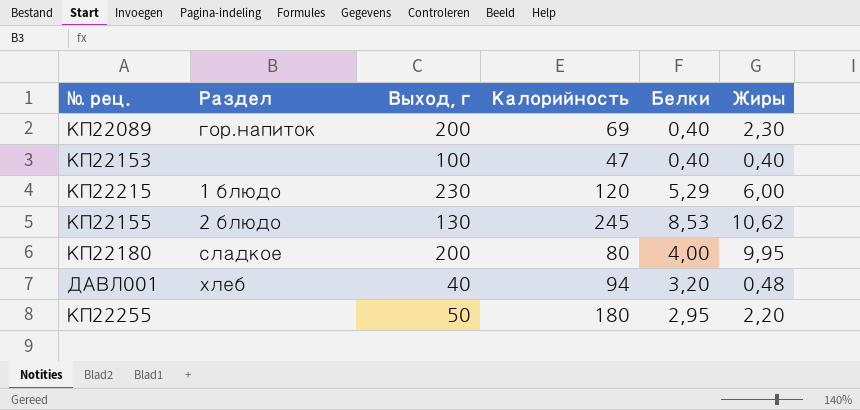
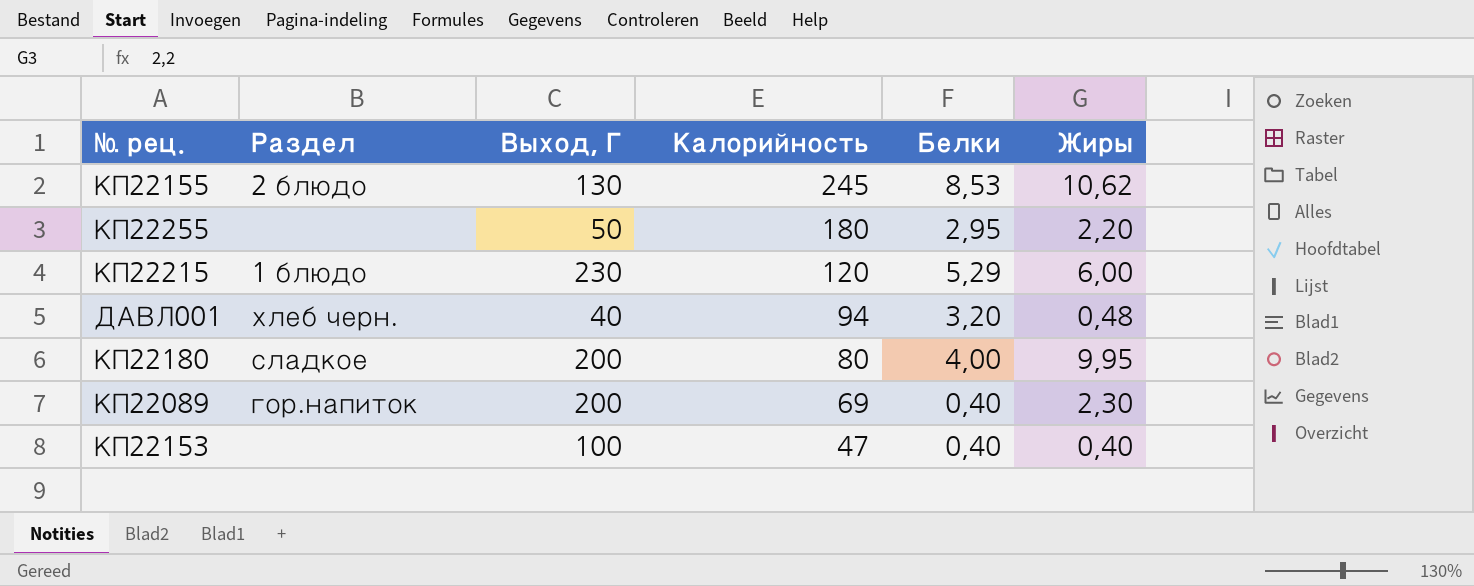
row order: none -> Калорийность descending
column name: Выход, г -> Выход, Г
ДАВЛ001 | Раздел: хлеб -> хлеб черн.

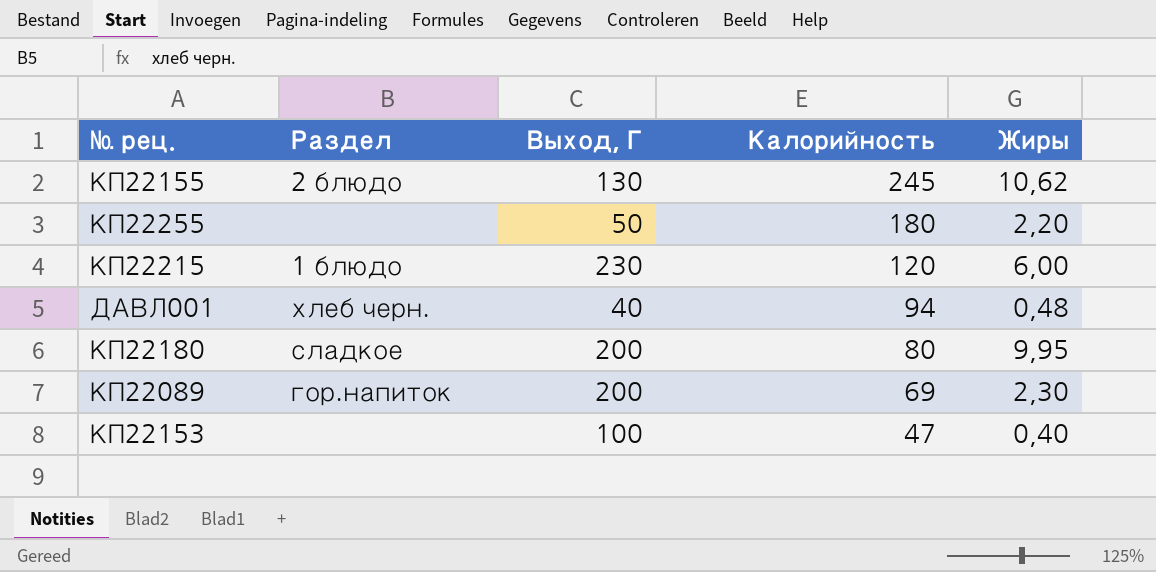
column Белки | position: 5 -> none

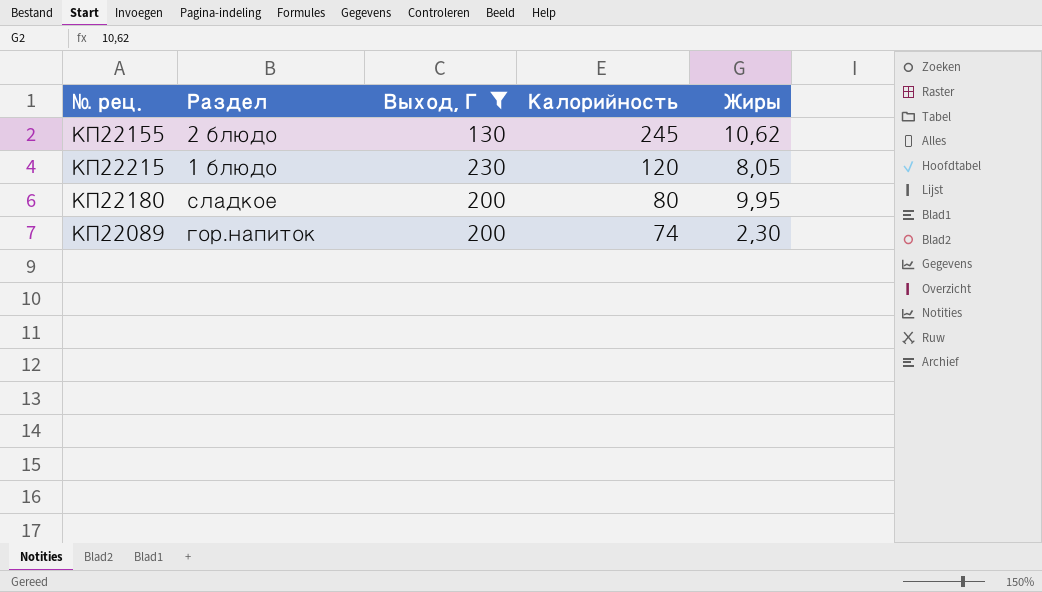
filter: none -> Выход, Г >= 130
КП22215 | Жиры: 6,00 -> 8,05
КП22089 | Калорийность: 69 -> 74

